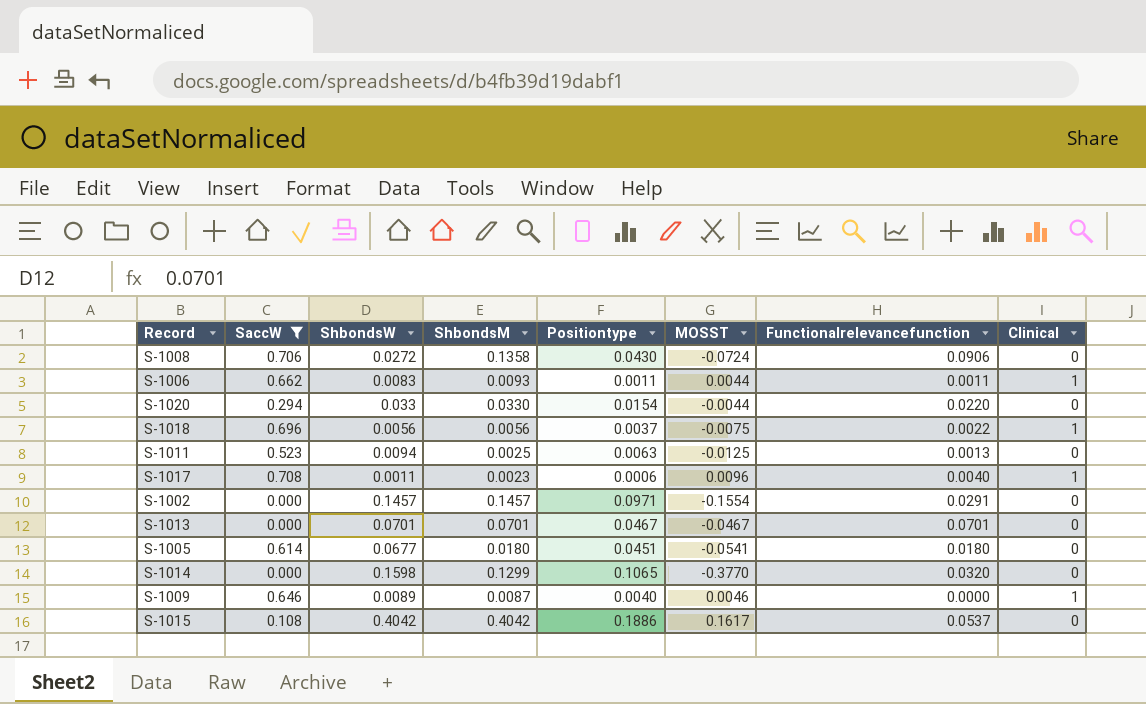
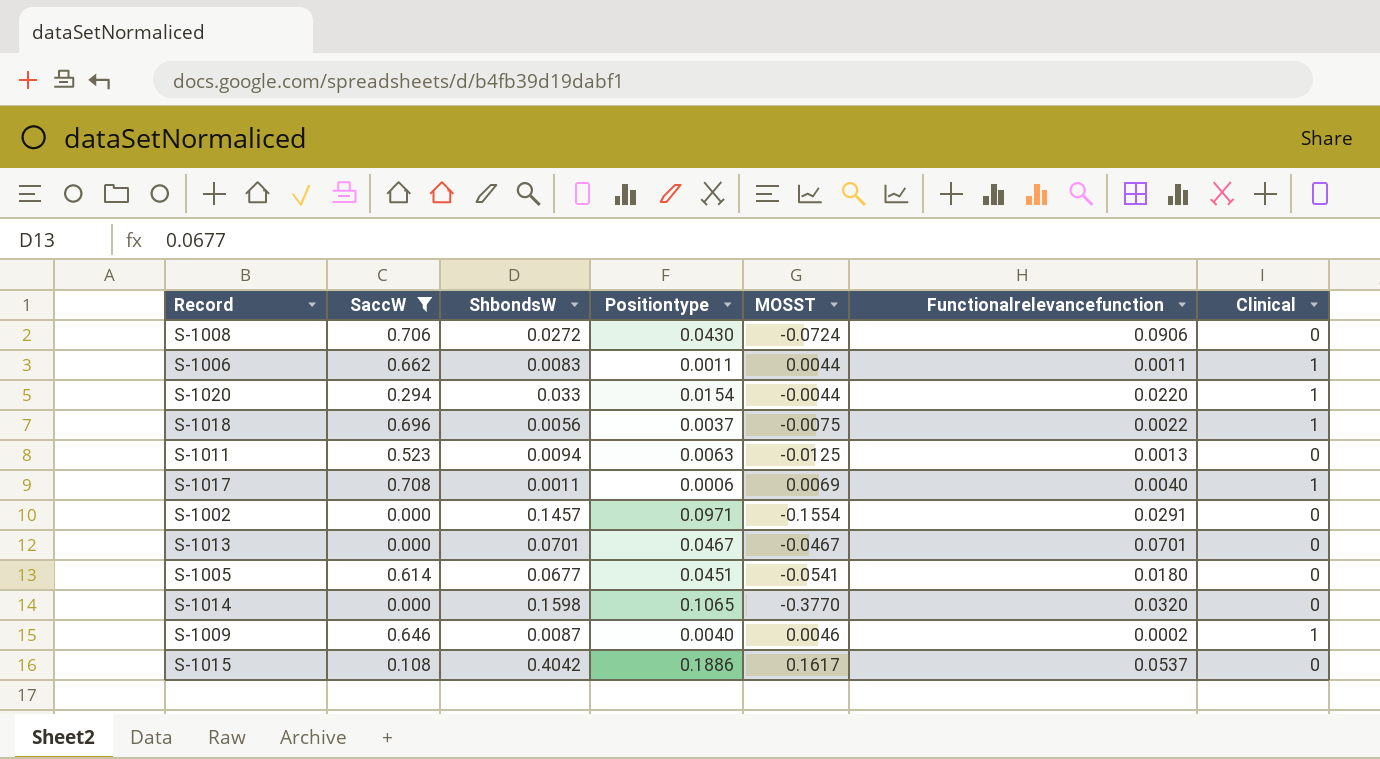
column ShbondsM | position: 4 -> none
S-1020 | Clinical: 0 -> 1
S-1017 | MOSST: 0.0096 -> 0.0069
S-1009 | ShbondsW: 0.0089 -> 0.0087
S-1009 | Functionalrelevancefunction: 0.0000 -> 0.0002

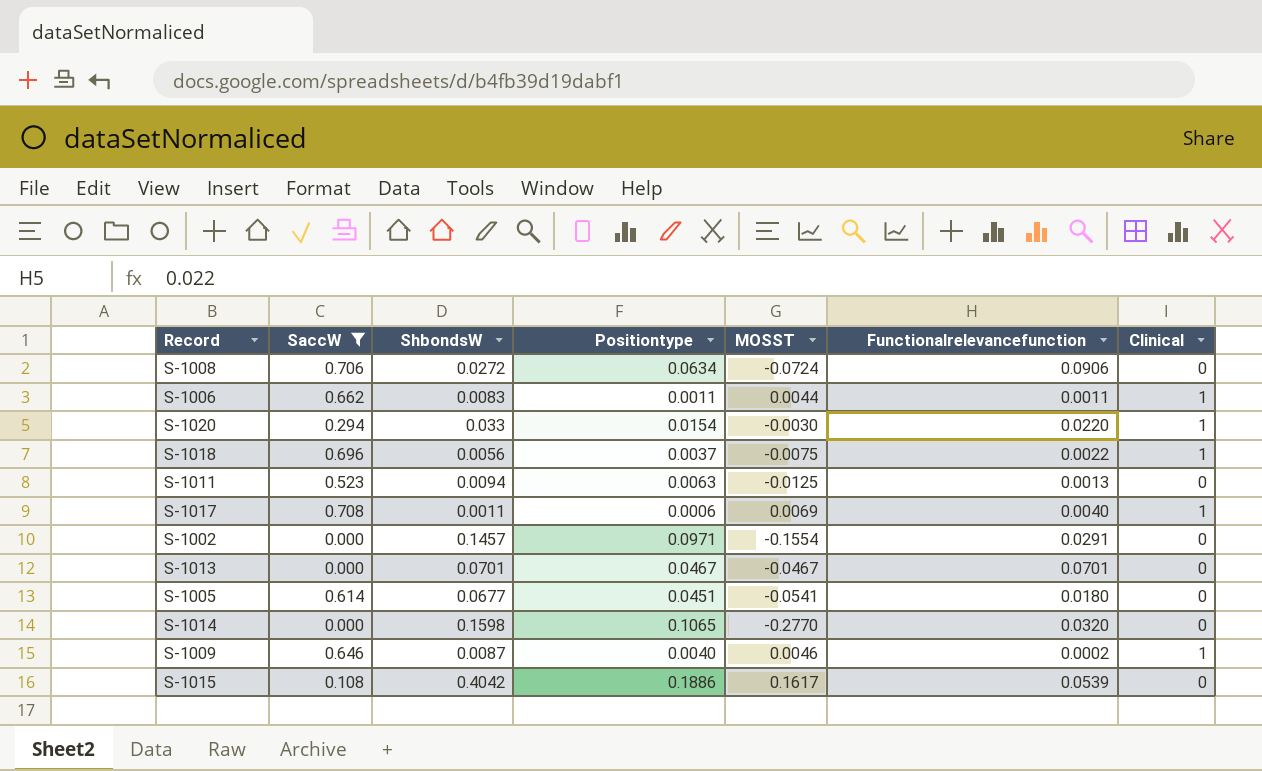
S-1008 | Positiontype: 0.0430 -> 0.0634
S-1020 | MOSST: -0.0044 -> -0.0030
S-1014 | MOSST: -0.3770 -> -0.2770
S-1015 | Functionalrelevancefunction: 0.0537 -> 0.0539

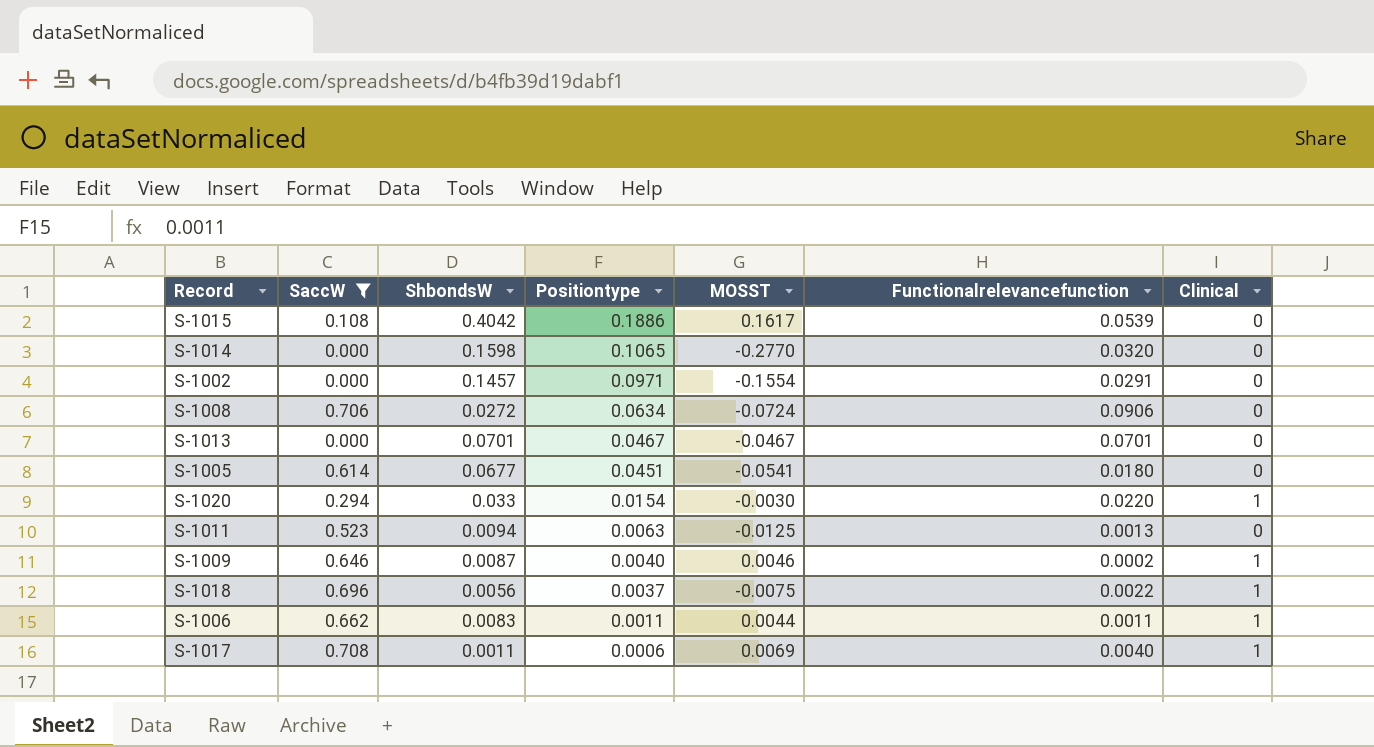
row order: none -> Positiontype descending

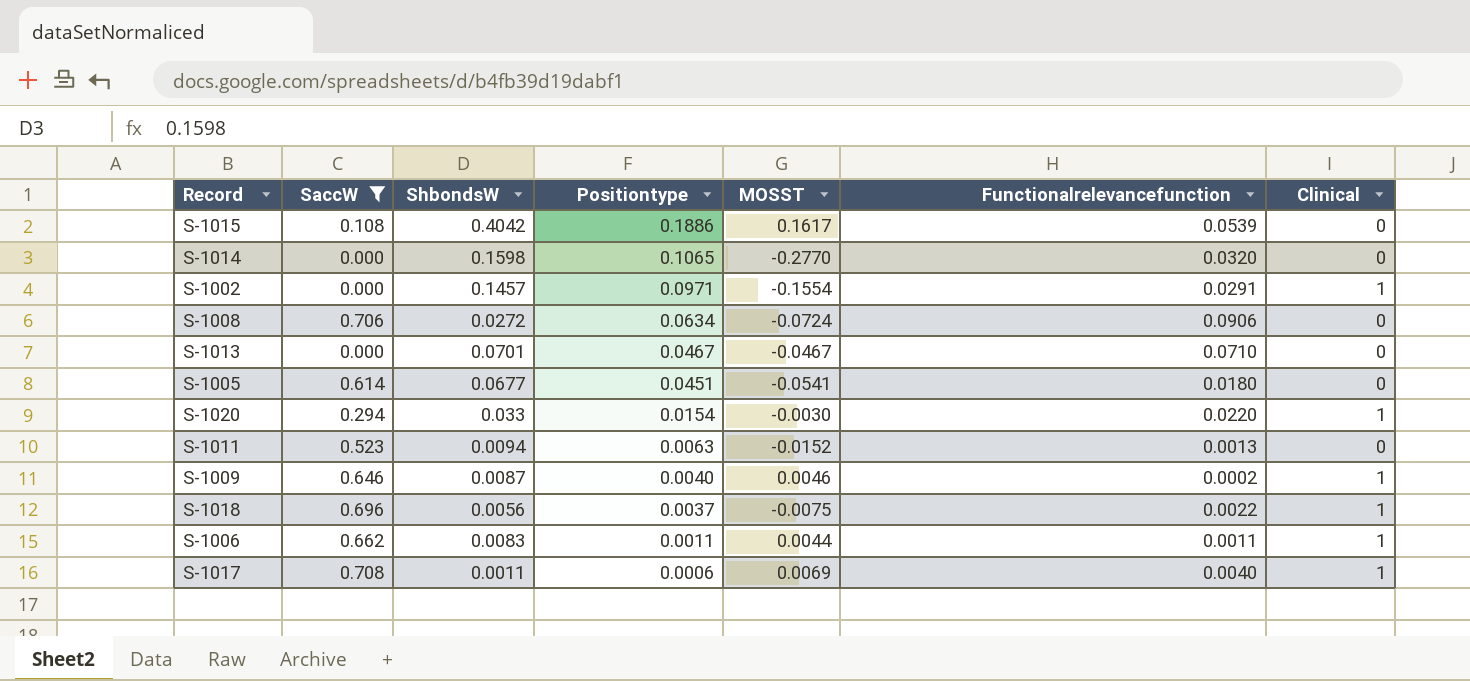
S-1002 | Clinical: 0 -> 1
S-1013 | Functionalrelevancefunction: 0.0701 -> 0.0710
S-1011 | MOSST: -0.0125 -> -0.0152

